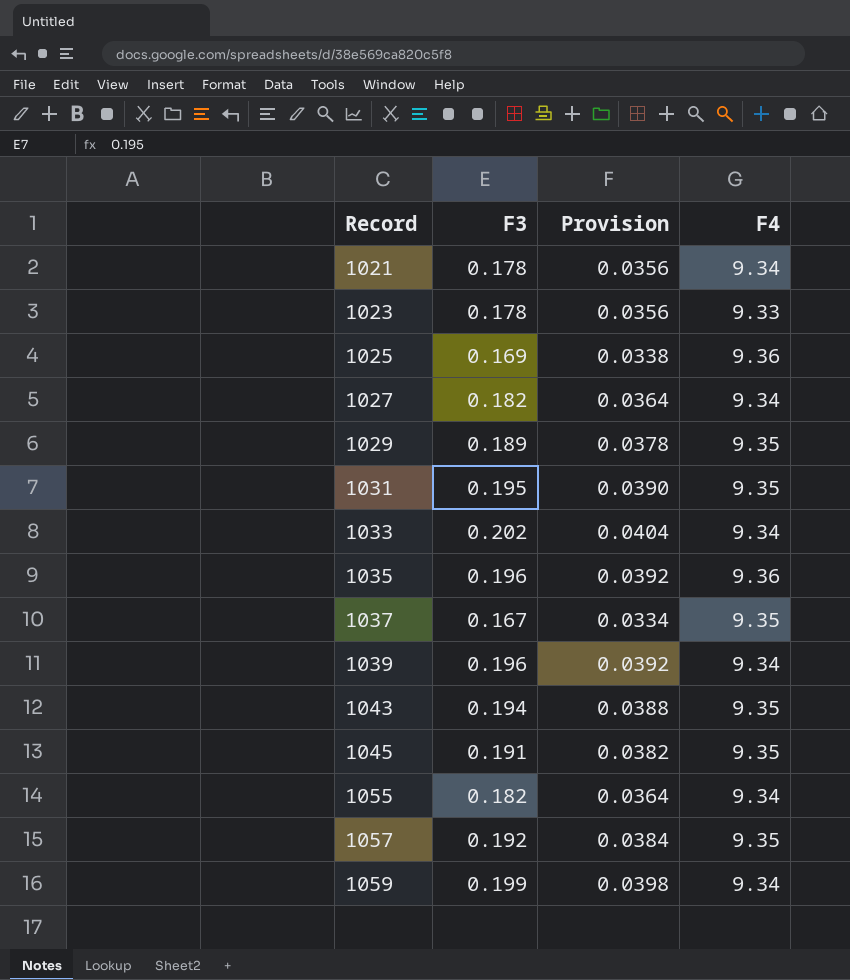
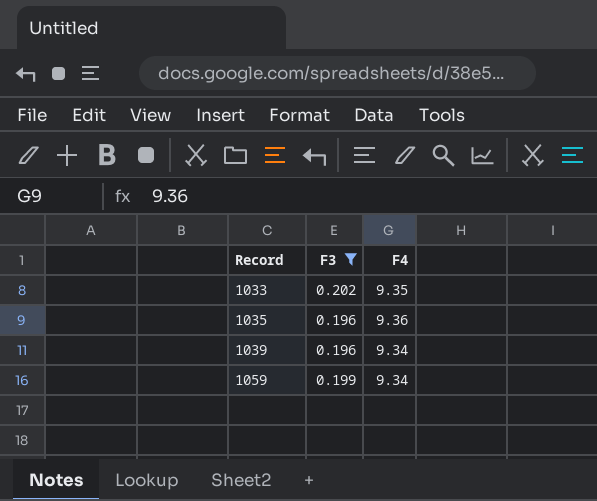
filter: none -> F3 >= 0.196
column Provision | formula: [F3] * 0.2 -> none
1033 | F4: 9.34 -> 9.35

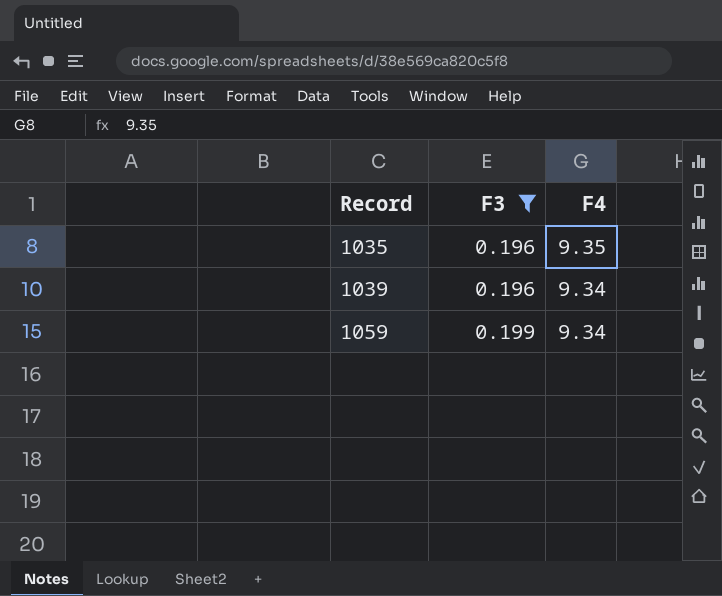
row 1033: 0.202 | 9.35 -> none
1035 | F4: 9.36 -> 9.35

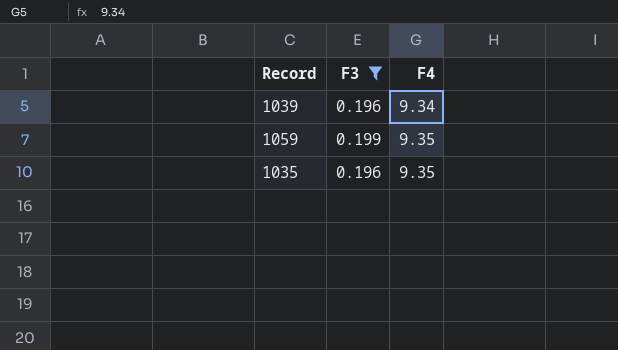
row order: Record ascending -> F4 ascending
1059 | F4: 9.34 -> 9.35

